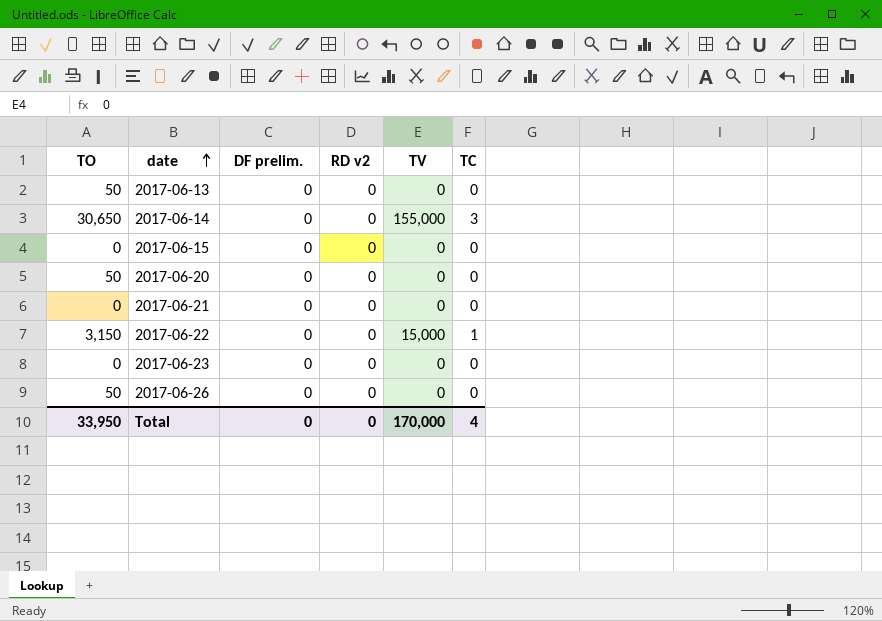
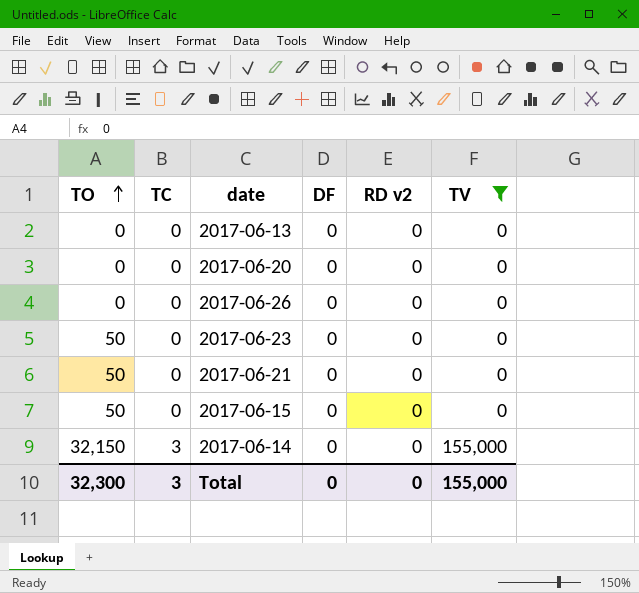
filter: none -> TV != 15,000
row order: date ascending -> TO ascending
column TC | position: 6 -> 2
column name: DF prelim. -> DF
2017-06-13 | TO: 50 -> 0
2017-06-20 | TO: 50 -> 0
2017-06-26 | TO: 50 -> 0
2017-06-23 | TO: 0 -> 50
2017-06-21 | TO: 0 -> 50
2017-06-15 | TO: 0 -> 50
2017-06-14 | TO: 30,650 -> 32,150
Total | TO: 33,950 -> 32,300
Total | TC: 4 -> 3
Total | TV: 170,000 -> 155,000

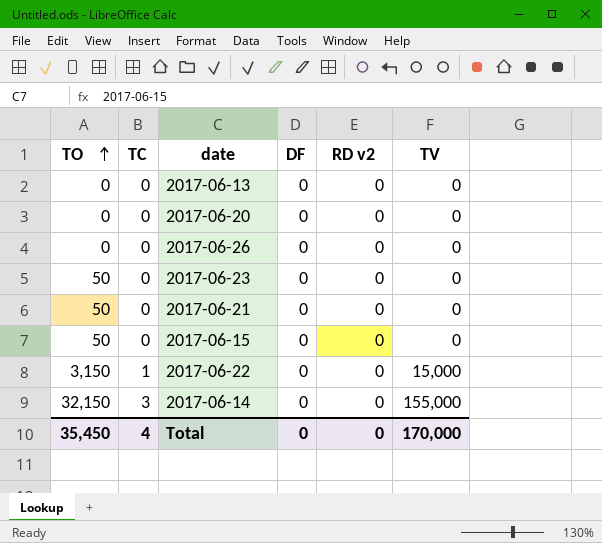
filter: TV != 15,000 -> none
Total | TO: 32,300 -> 35,450
Total | TC: 3 -> 4
Total | TV: 155,000 -> 170,000

